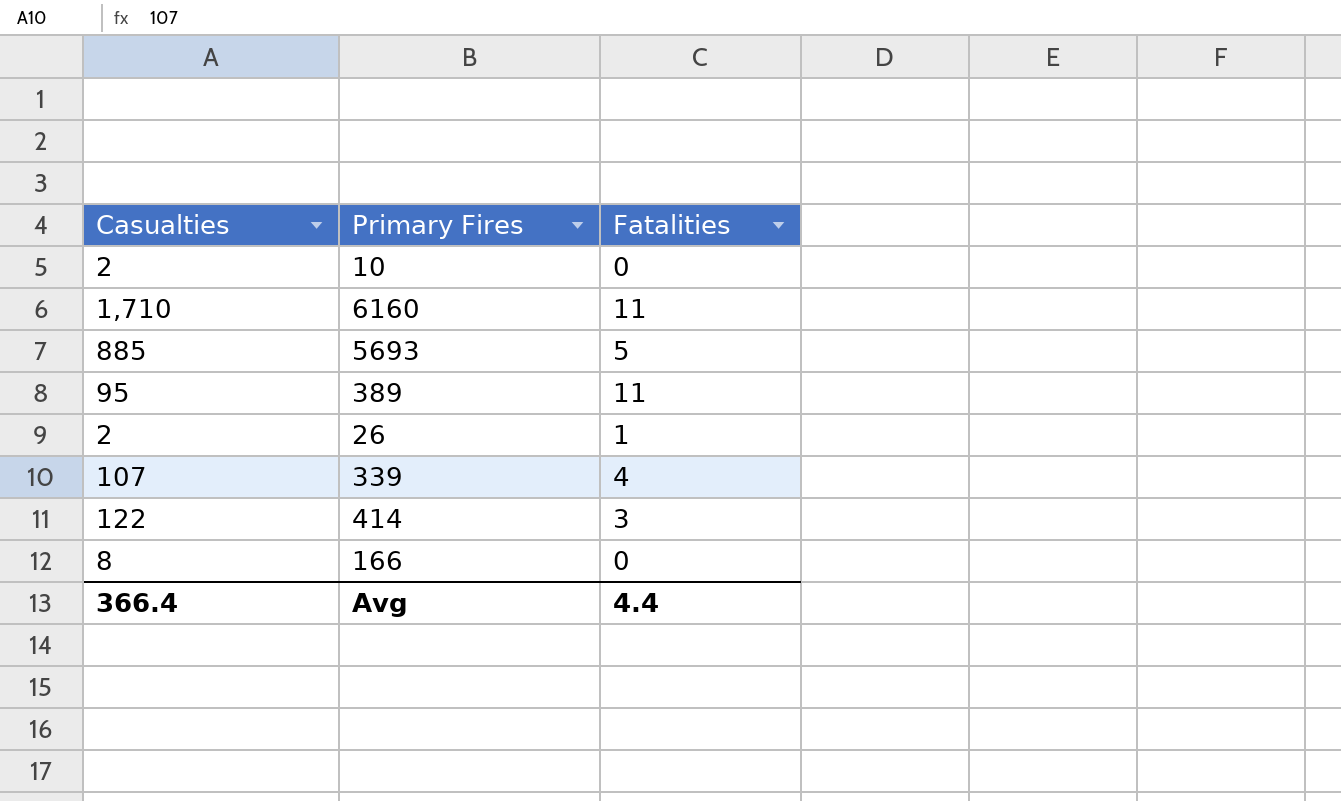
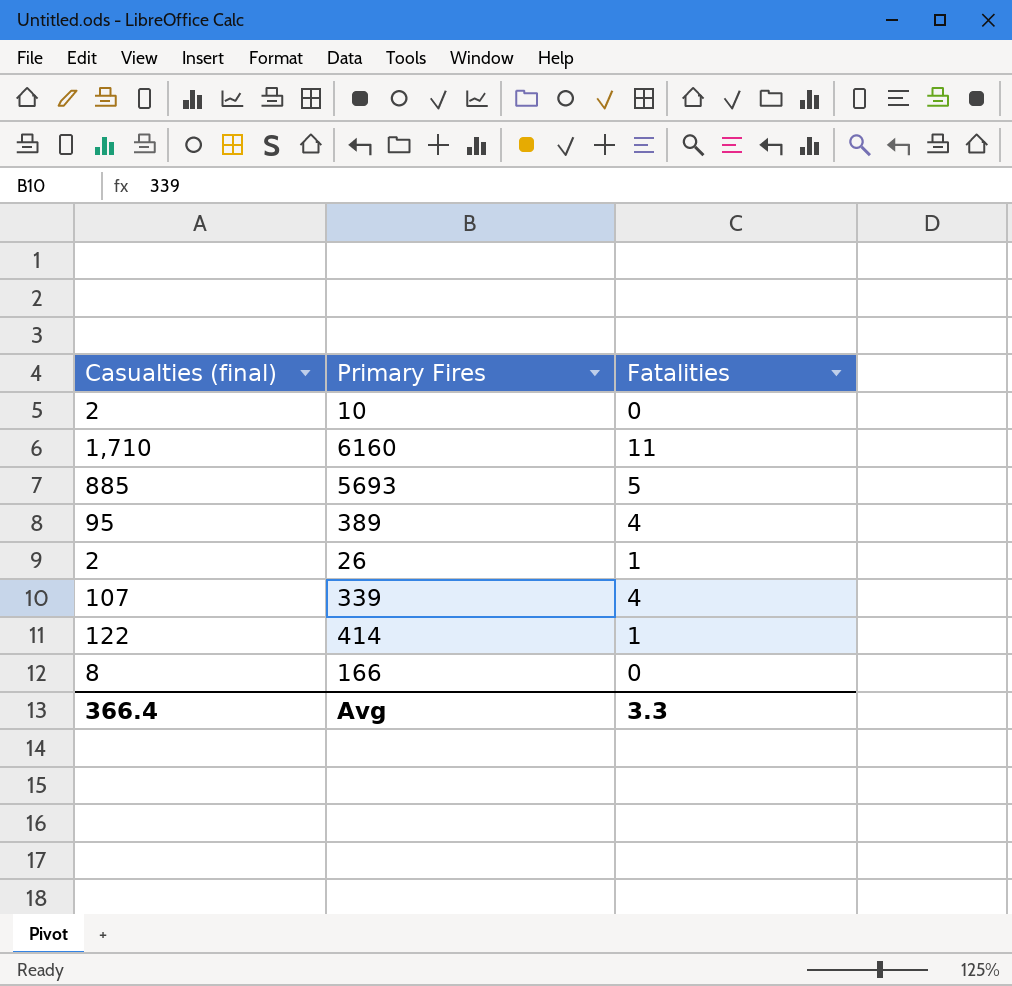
column name: Casualties -> Casualties (final)
389 | Fatalities: 11 -> 4
414 | Fatalities: 3 -> 1
Avg | Fatalities: 4.4 -> 3.3

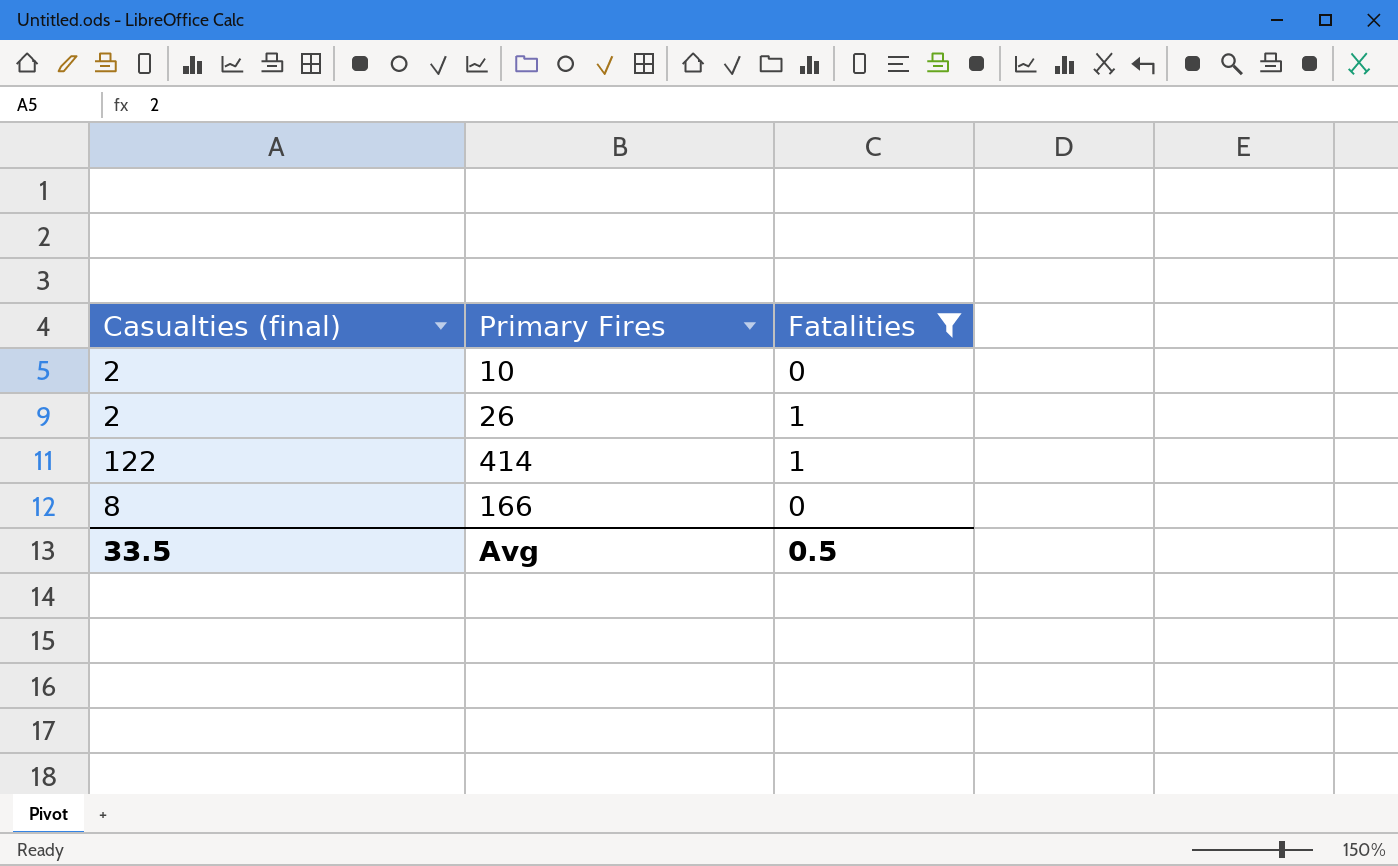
filter: none -> Fatalities <= 1
Avg | Casualties (final): 366.4 -> 33.5
Avg | Fatalities: 3.3 -> 0.5

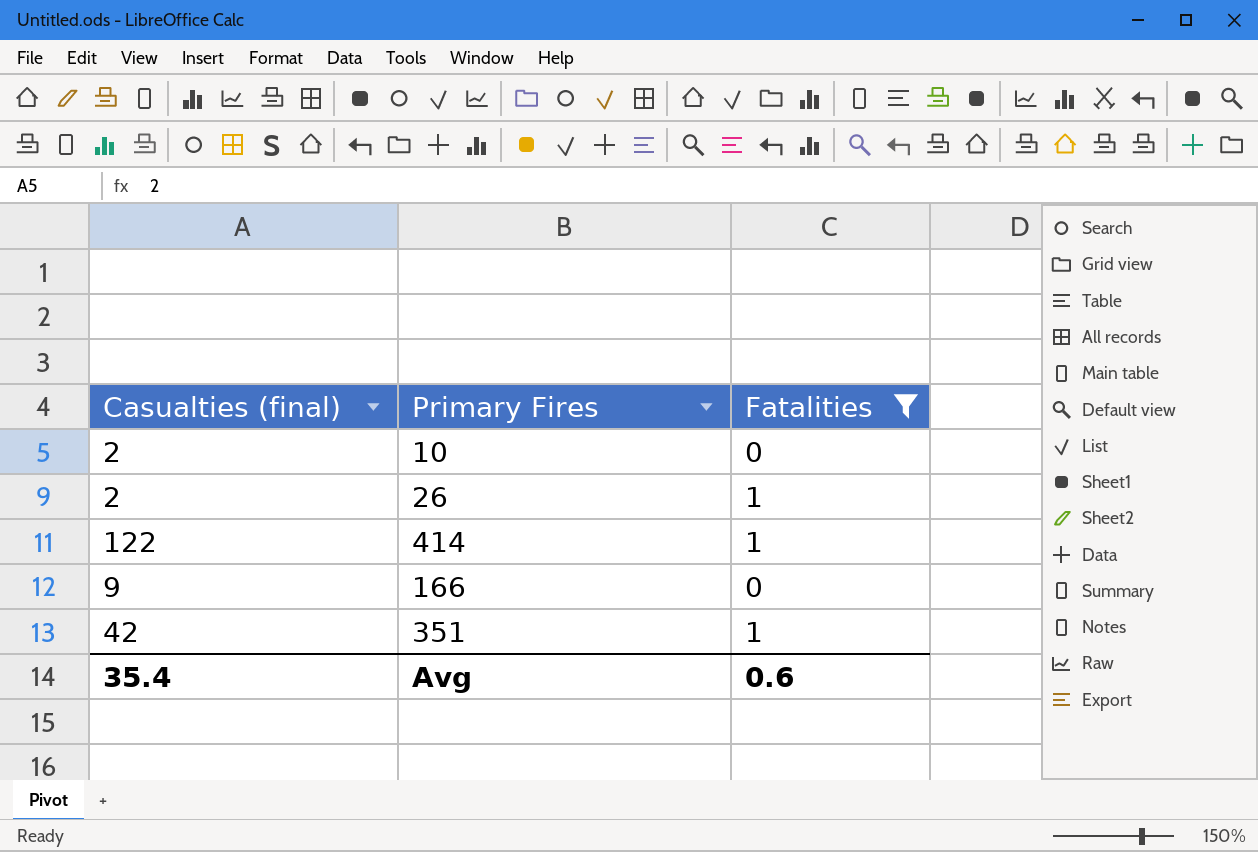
166 | Casualties (final): 8 -> 9
row 351: none -> 42 | 1
Avg | Casualties (final): 33.5 -> 35.4
Avg | Fatalities: 0.5 -> 0.6

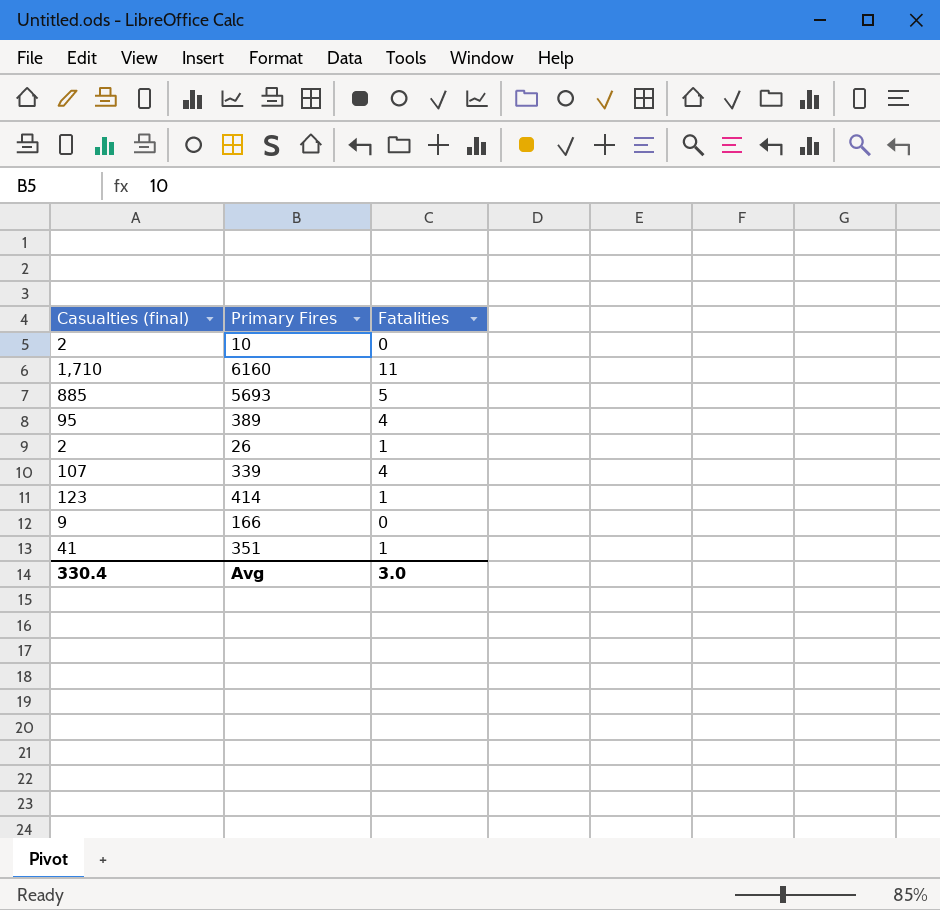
filter: Fatalities <= 1 -> none
414 | Casualties (final): 122 -> 123
351 | Casualties (final): 42 -> 41
Avg | Casualties (final): 35.4 -> 330.4
Avg | Fatalities: 0.6 -> 3.0

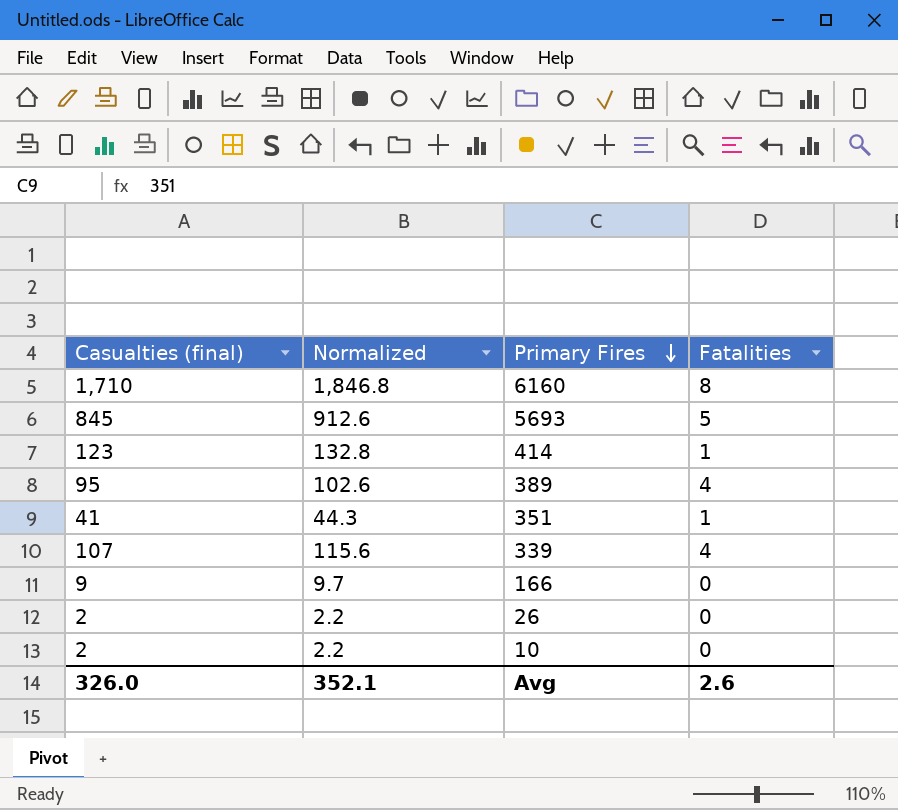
row order: none -> Primary Fires descending
column Normalized | formula: none -> [Casualties (final)] * 1.08
6160 | Fatalities: 11 -> 8
5693 | Casualties (final): 885 -> 845
26 | Fatalities: 1 -> 0
Avg | Casualties (final): 330.4 -> 326.0
Avg | Fatalities: 3.0 -> 2.6

